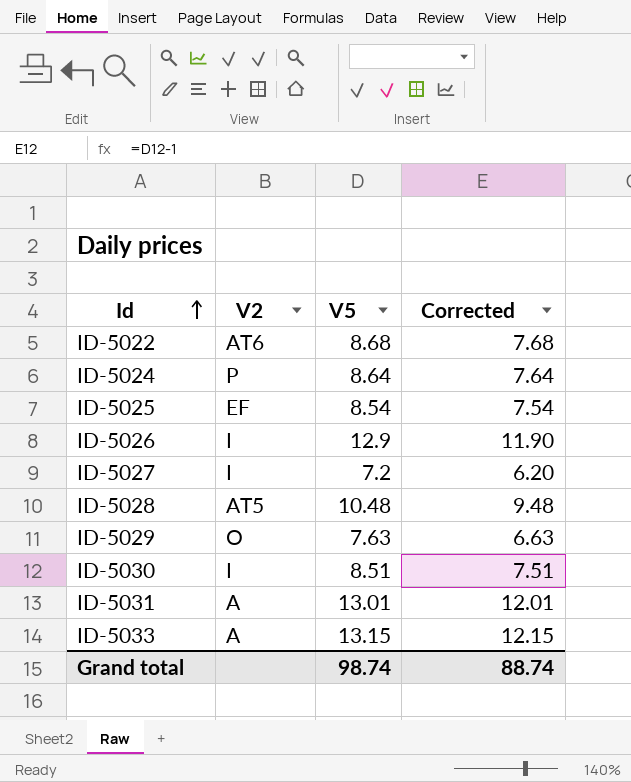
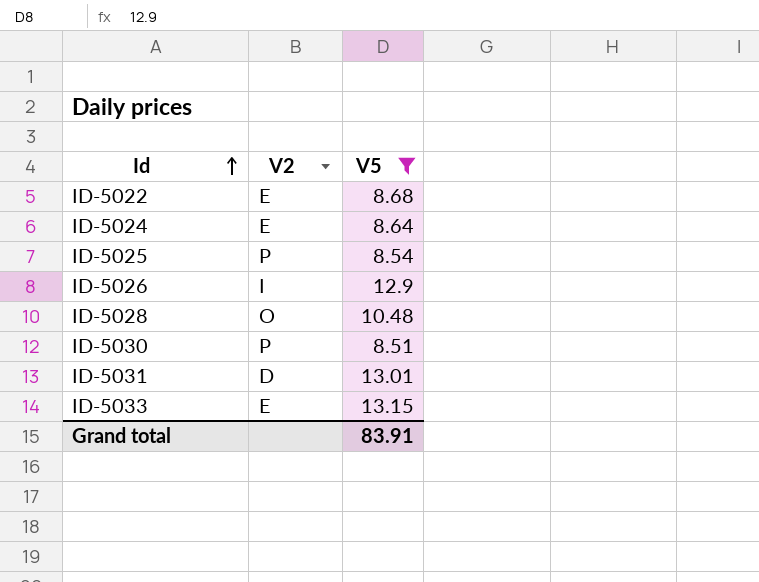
filter: none -> V5 >= 8.51
column Corrected | formula: [V5] - 1 -> none
ID-5022 | V2: AT6 -> E
ID-5024 | V2: P -> E
ID-5025 | V2: EF -> P
ID-5028 | V2: AT5 -> O
ID-5030 | V2: I -> P
ID-5031 | V2: A -> D
ID-5033 | V2: A -> E
Grand total | V5: 98.74 -> 83.91

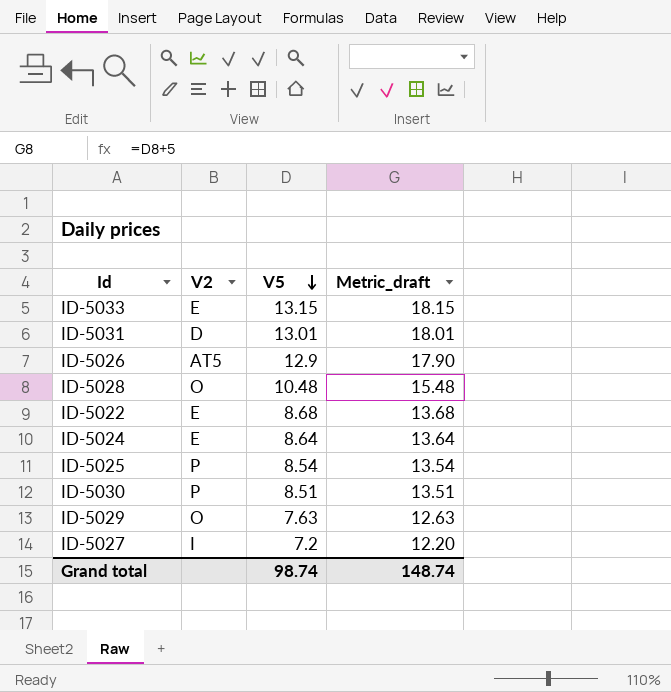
filter: V5 >= 8.51 -> none
row order: Id ascending -> V5 descending
column Metric_draft | formula: none -> [V5] + 5
ID-5026 | V2: I -> AT5
Grand total | V5: 83.91 -> 98.74

